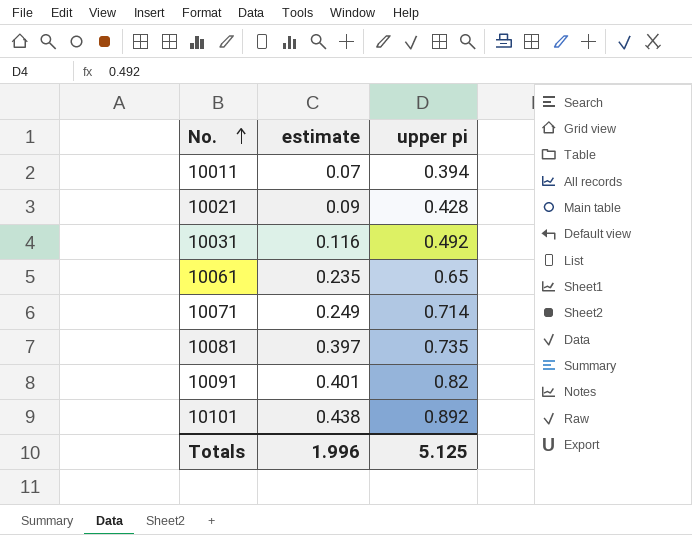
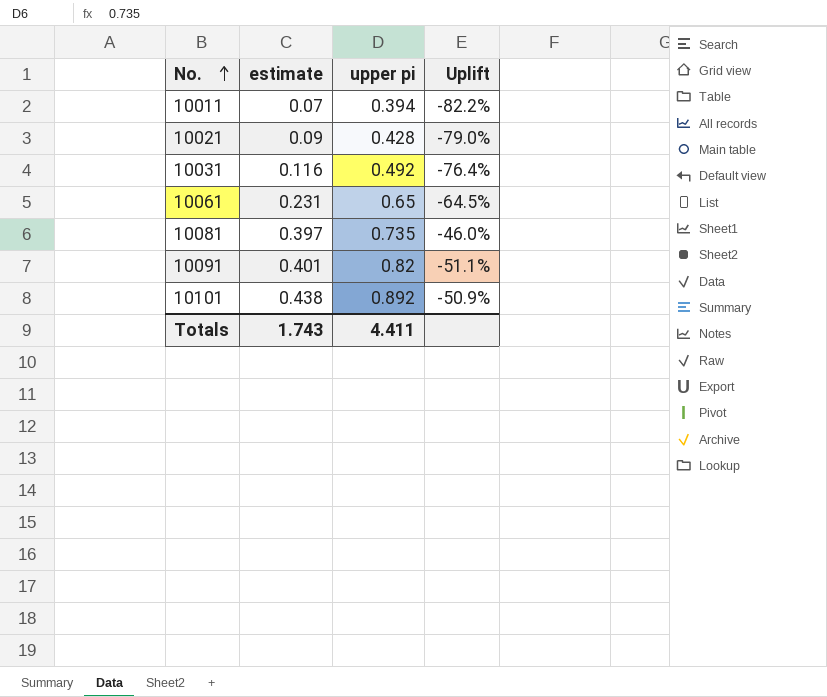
column Uplift | formula: none -> ([estimate] - [upper pi]) / [upper pi]
row 10071: 0.249 | 0.714 -> none
10061 | estimate: 0.235 -> 0.231
Totals | estimate: 1.996 -> 1.743
Totals | upper pi: 5.125 -> 4.411

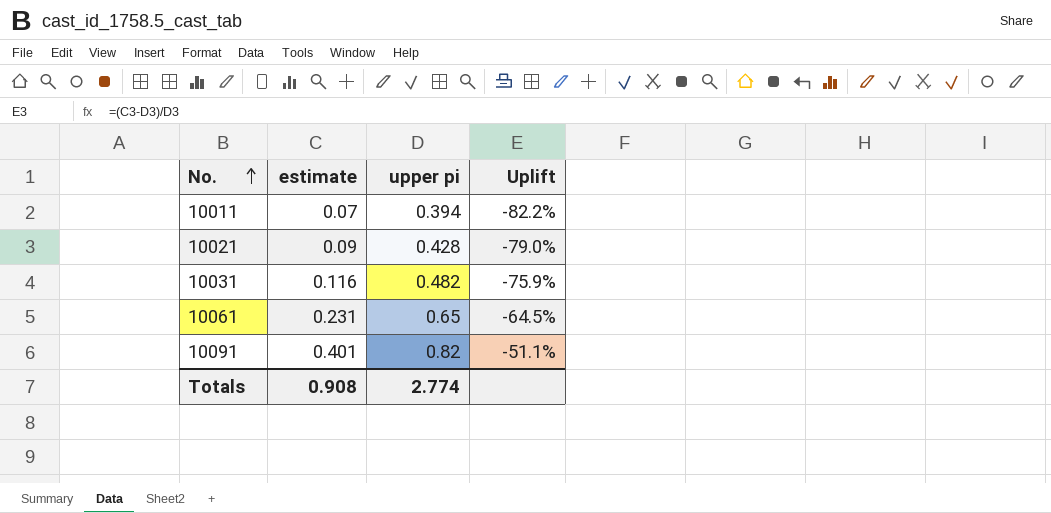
row 10081: 0.397 | 0.735 | -46.0% -> none
row 10101: 0.438 | 0.892 | -50.9% -> none
10031 | upper pi: 0.492 -> 0.482
10031 | Uplift: -76.4% -> -75.9%
Totals | estimate: 1.743 -> 0.908
Totals | upper pi: 4.411 -> 2.774

